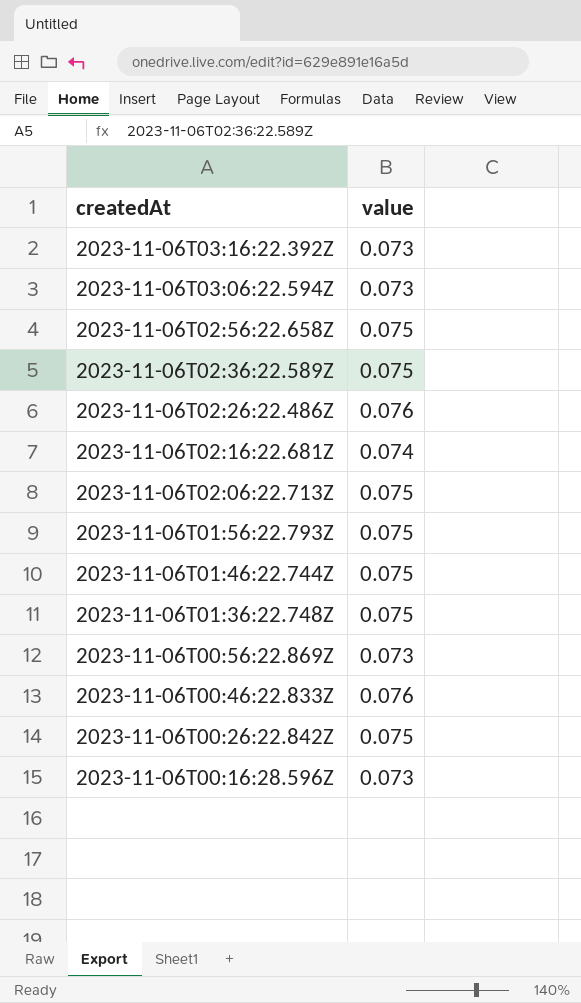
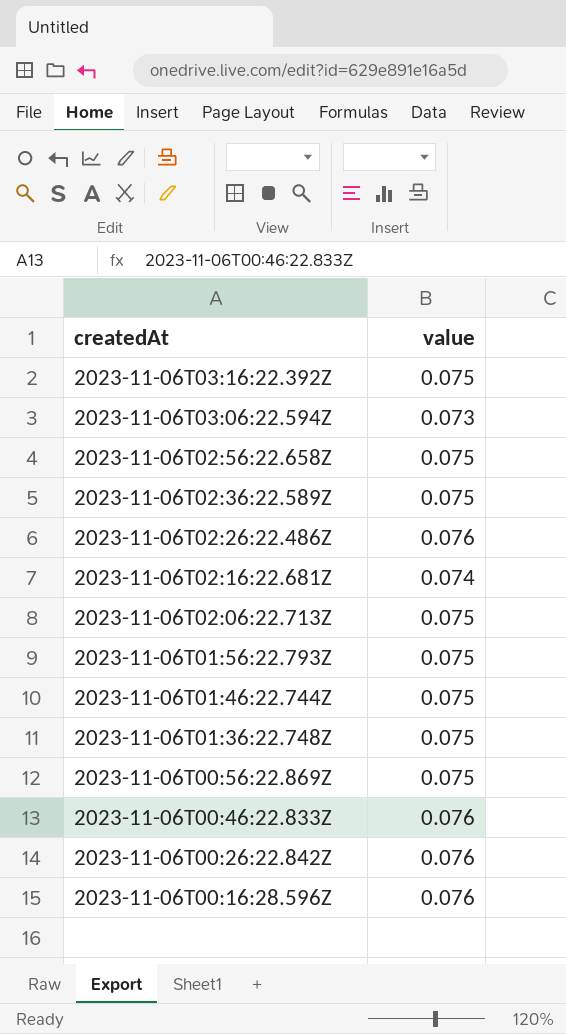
2023-11-06T03:16:22.392Z | value: 0.073 -> 0.075
2023-11-06T00:56:22.869Z | value: 0.073 -> 0.075
2023-11-06T00:26:22.842Z | value: 0.075 -> 0.076
2023-11-06T00:16:28.596Z | value: 0.073 -> 0.076

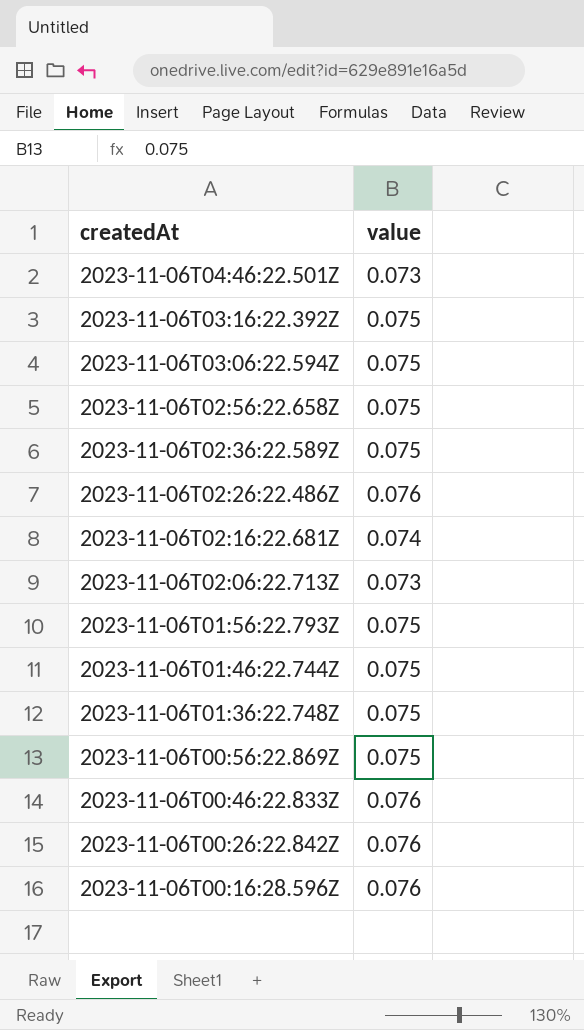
row 2023-11-06T04:46:22.501Z: none -> 0.073
2023-11-06T03:06:22.594Z | value: 0.073 -> 0.075
2023-11-06T02:06:22.713Z | value: 0.075 -> 0.073

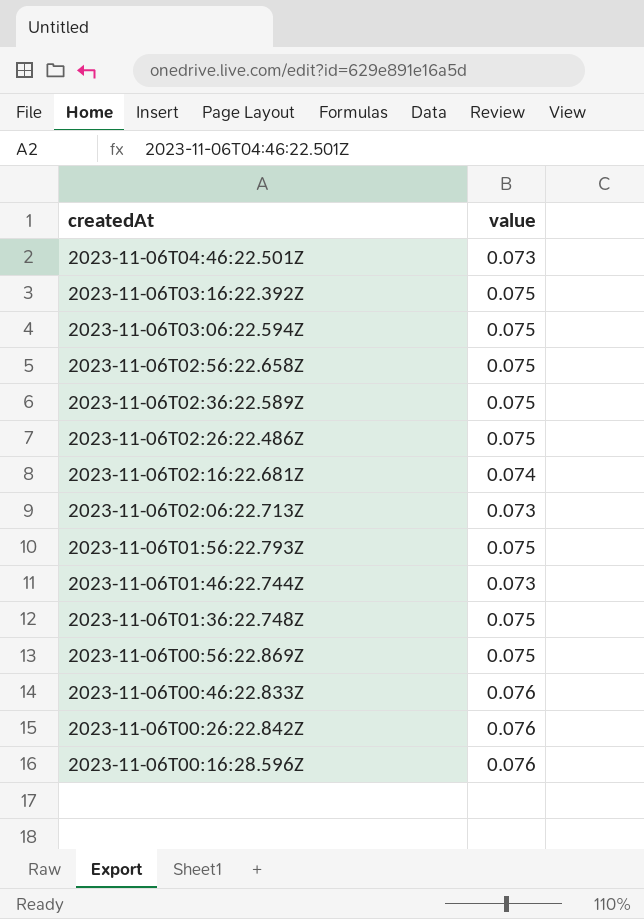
2023-11-06T02:26:22.486Z | value: 0.076 -> 0.075
2023-11-06T01:46:22.744Z | value: 0.075 -> 0.073

